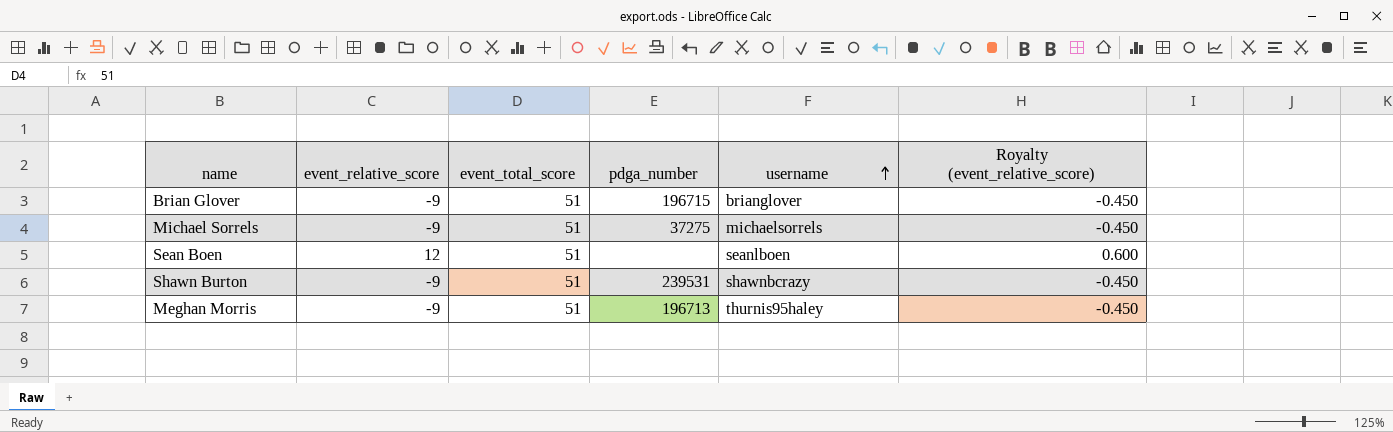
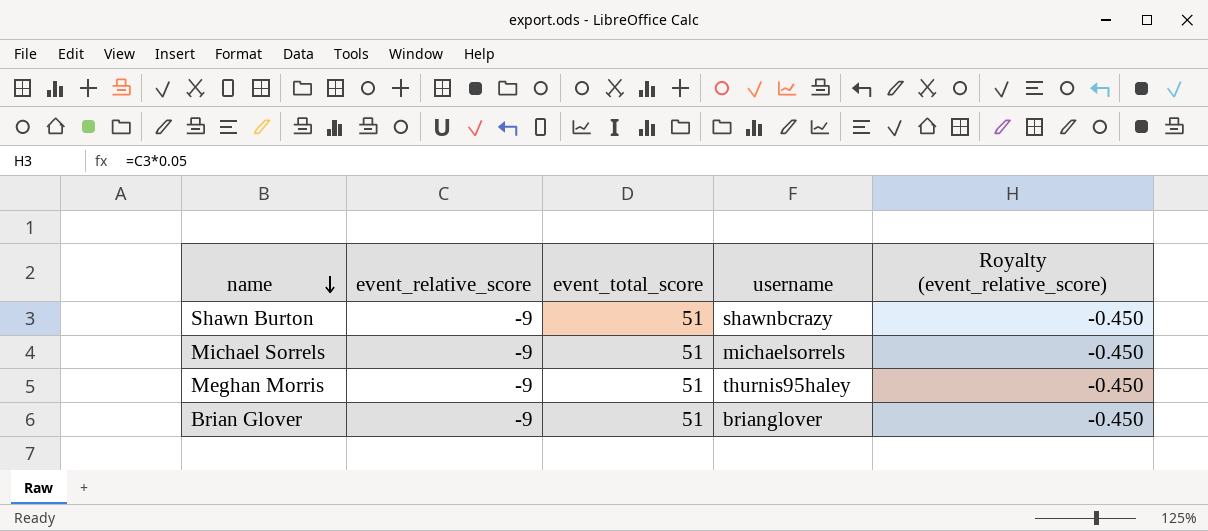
row order: username ascending -> name descending
column pdga_number | position: 4 -> none
row Sean Boen: 12 | 51 | none | seanlboen | 0.600 -> none

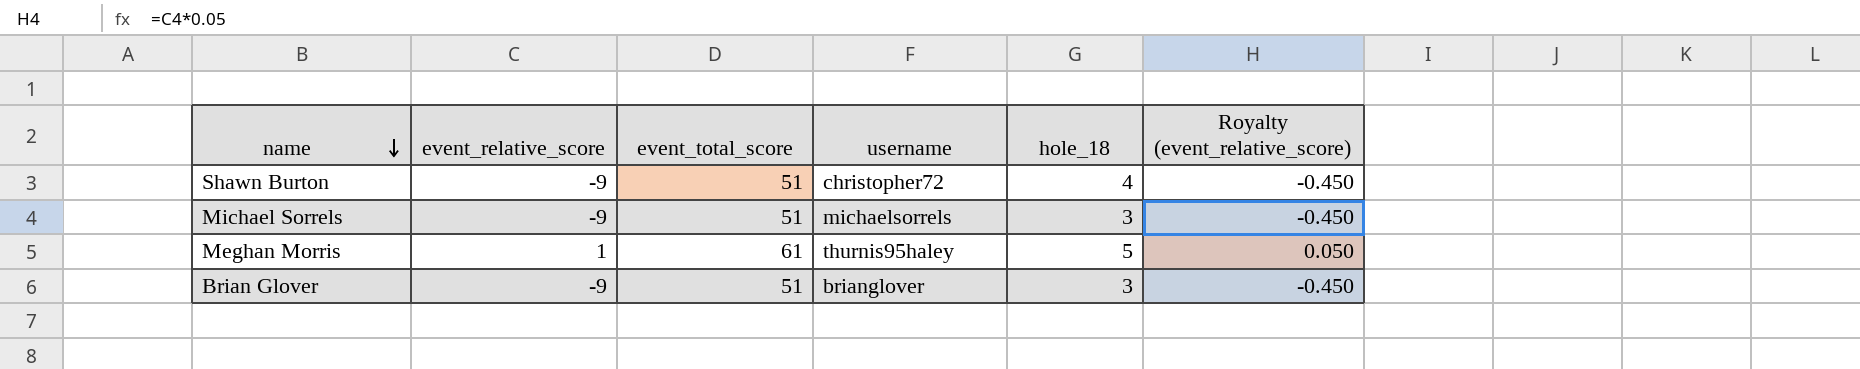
column hole_18 | position: none -> 5
Shawn Burton | username: shawnbcrazy -> christopher72
Meghan Morris | event_relative_score: -9 -> 1
Meghan Morris | event_total_score: 51 -> 61
Meghan Morris | Royalty (event_relative_score): -0.450 -> 0.050

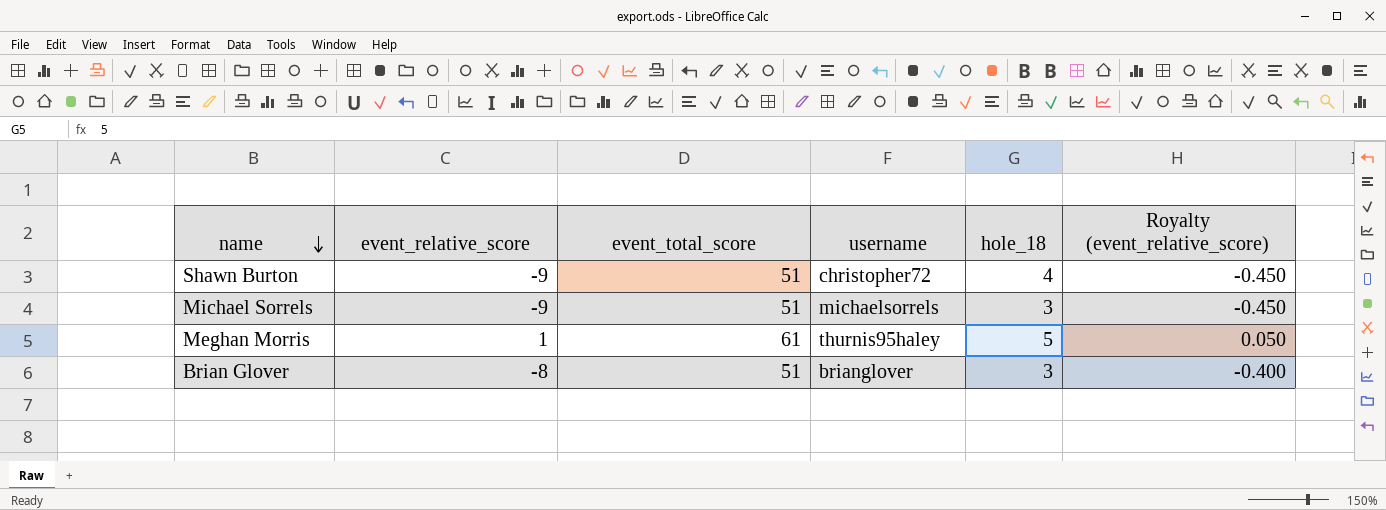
Brian Glover | event_relative_score: -9 -> -8
Brian Glover | Royalty (event_relative_score): -0.450 -> -0.400

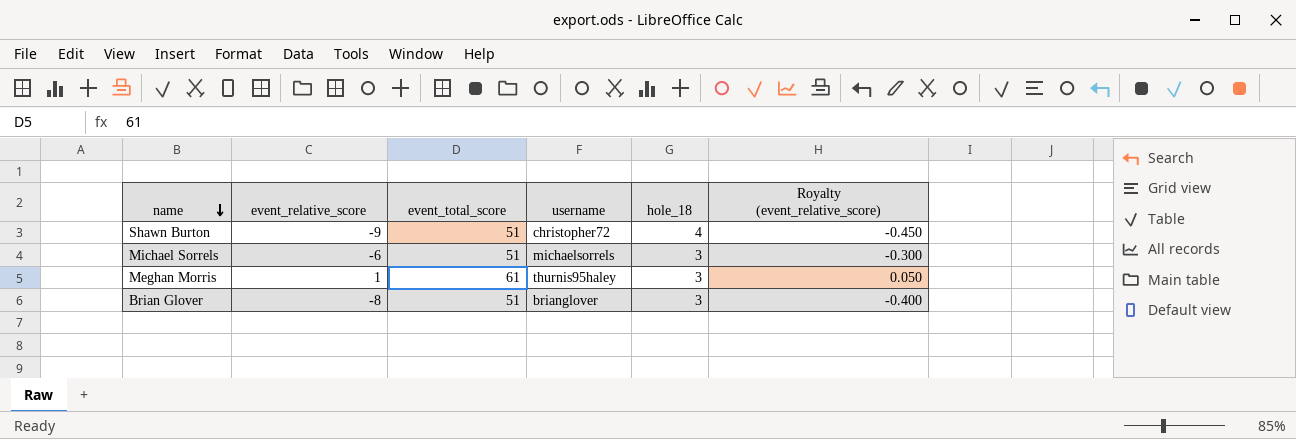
Michael Sorrels | event_relative_score: -9 -> -6
Michael Sorrels | Royalty (event_relative_score): -0.450 -> -0.300
Meghan Morris | hole_18: 5 -> 3

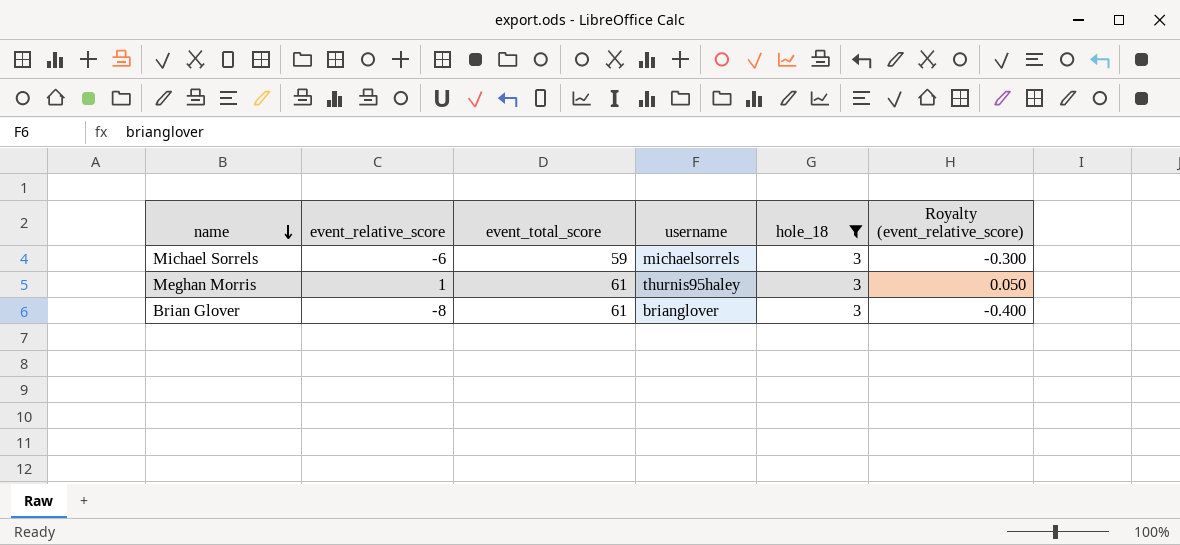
filter: none -> hole_18 = 3
Michael Sorrels | event_total_score: 51 -> 59
Brian Glover | event_total_score: 51 -> 61

